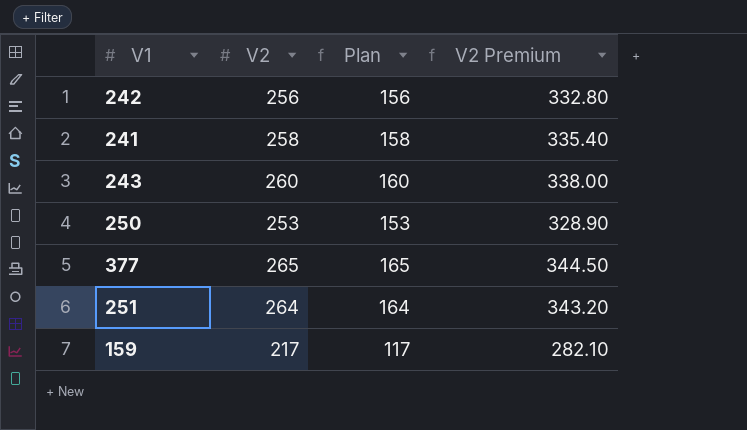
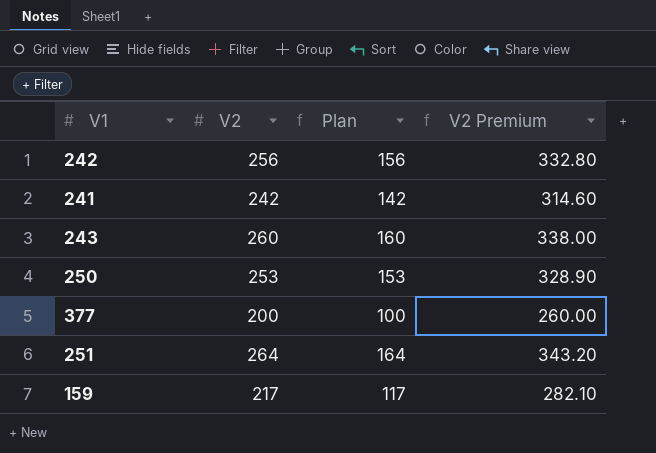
241 | V2: 258 -> 242
241 | Plan: 158 -> 142
241 | V2 Premium: 335.40 -> 314.60
377 | V2: 265 -> 200
377 | Plan: 165 -> 100
377 | V2 Premium: 344.50 -> 260.00

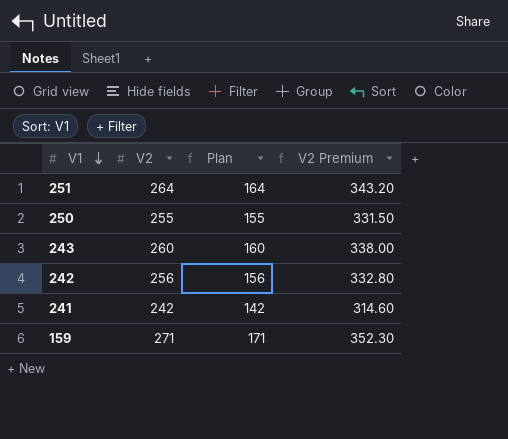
row order: none -> V1 descending
row 377: 200 | 100 | 260.00 -> none
250 | V2: 253 -> 255
250 | Plan: 153 -> 155
250 | V2 Premium: 328.90 -> 331.50
159 | V2: 217 -> 271
159 | Plan: 117 -> 171
159 | V2 Premium: 282.10 -> 352.30

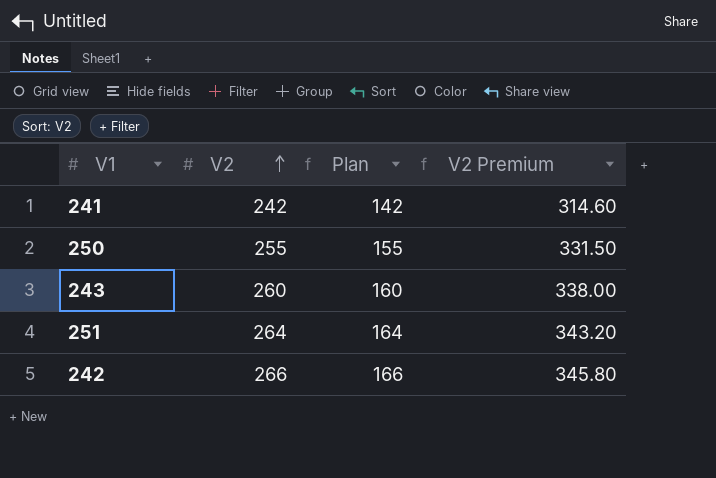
row order: V1 descending -> V2 ascending
row 159: 271 | 171 | 352.30 -> none
242 | V2: 256 -> 266
242 | Plan: 156 -> 166
242 | V2 Premium: 332.80 -> 345.80

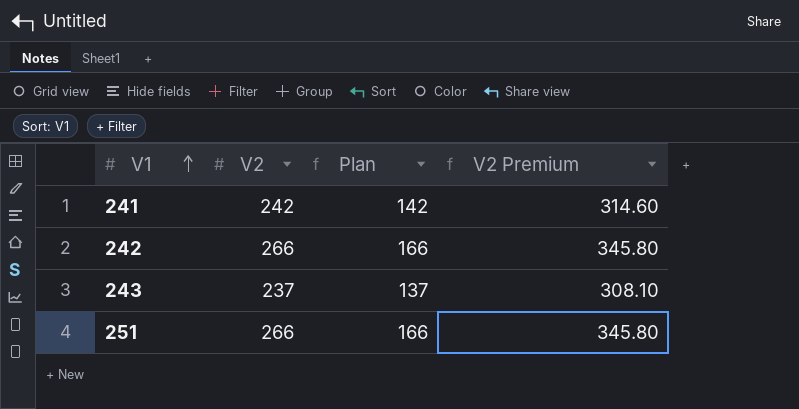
row order: V2 ascending -> V1 ascending
row 250: 255 | 155 | 331.50 -> none
243 | V2: 260 -> 237
243 | Plan: 160 -> 137
243 | V2 Premium: 338.00 -> 308.10
251 | V2: 264 -> 266
251 | Plan: 164 -> 166
251 | V2 Premium: 343.20 -> 345.80

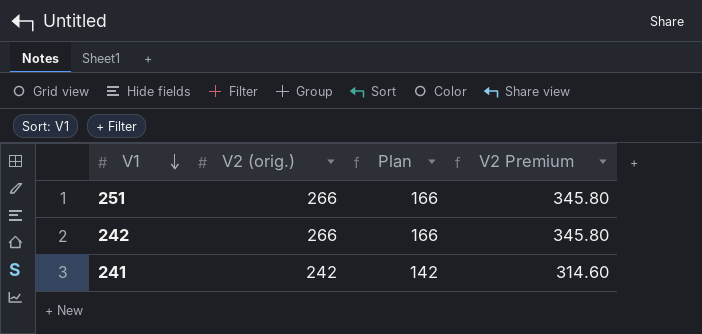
row order: V1 ascending -> V1 descending
column name: V2 -> V2 (orig.)
row 243: 237 | 137 | 308.10 -> none

